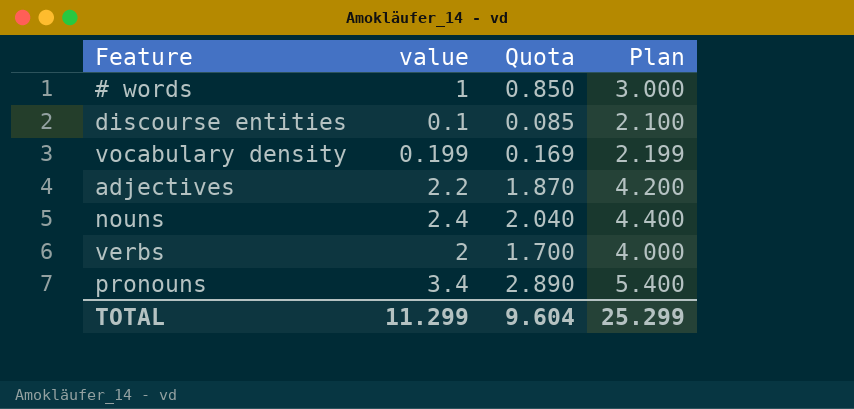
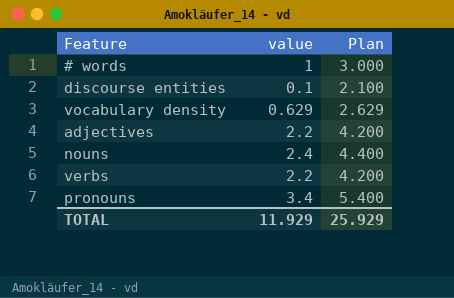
column Quota | formula: [value] * 0.85 -> none
vocabulary density | value: 0.199 -> 0.629
vocabulary density | Plan: 2.199 -> 2.629
verbs | value: 2 -> 2.2
verbs | Plan: 4.000 -> 4.200
TOTAL | value: 11.299 -> 11.929
TOTAL | Plan: 25.299 -> 25.929

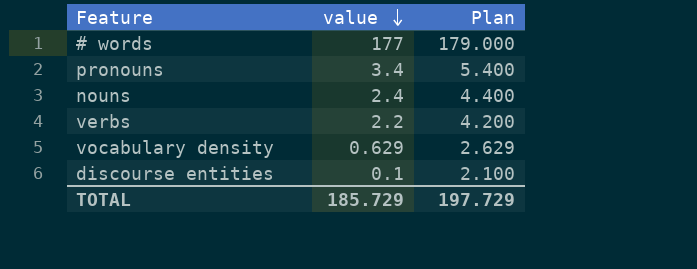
row order: none -> value descending
row adjectives: 2.2 | 4.200 -> none
# words | value: 1 -> 177
# words | Plan: 3.000 -> 179.000
TOTAL | value: 11.929 -> 185.729
TOTAL | Plan: 25.929 -> 197.729

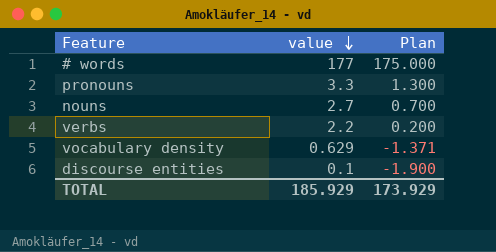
column Plan | formula: [value] + 2 -> [value] - 2
pronouns | value: 3.4 -> 3.3
nouns | value: 2.4 -> 2.7
TOTAL | value: 185.729 -> 185.929
TOTAL | Plan: 197.729 -> 173.929

